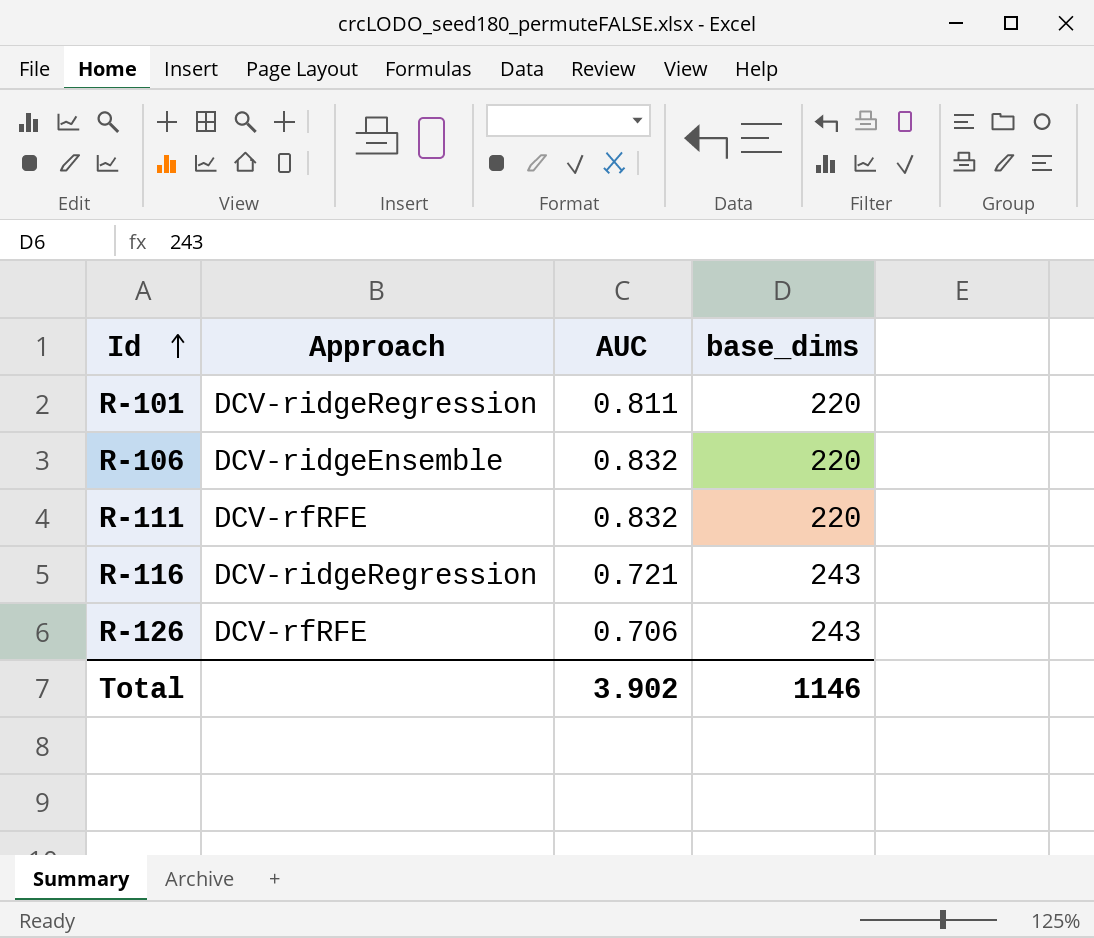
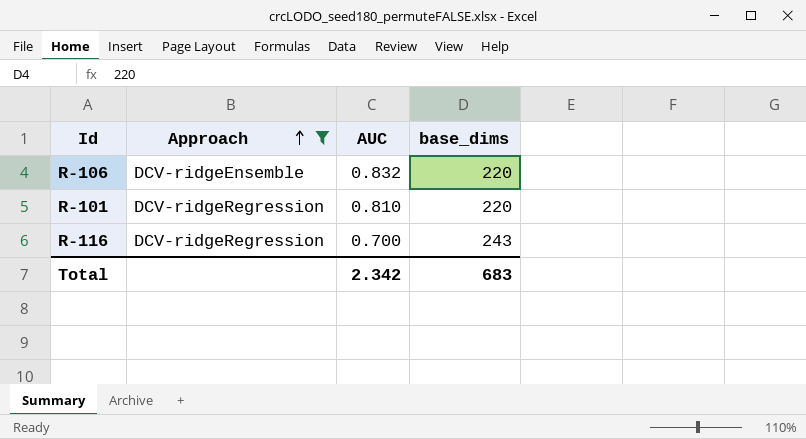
filter: none -> Approach != DCV-rfRFE
row order: Id ascending -> Approach ascending
R-101 | AUC: 0.811 -> 0.810
R-116 | AUC: 0.721 -> 0.700
Total | AUC: 3.902 -> 2.342
Total | base_dims: 1146 -> 683

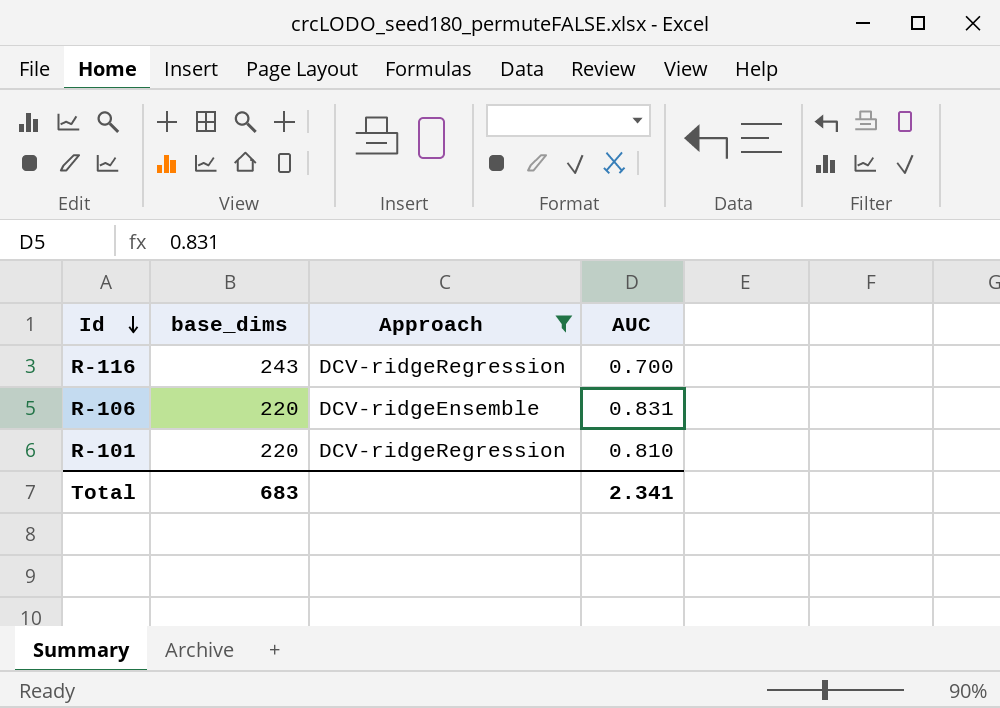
row order: Approach ascending -> Id descending
column base_dims | position: 4 -> 2
R-106 | AUC: 0.832 -> 0.831
Total | AUC: 2.342 -> 2.341

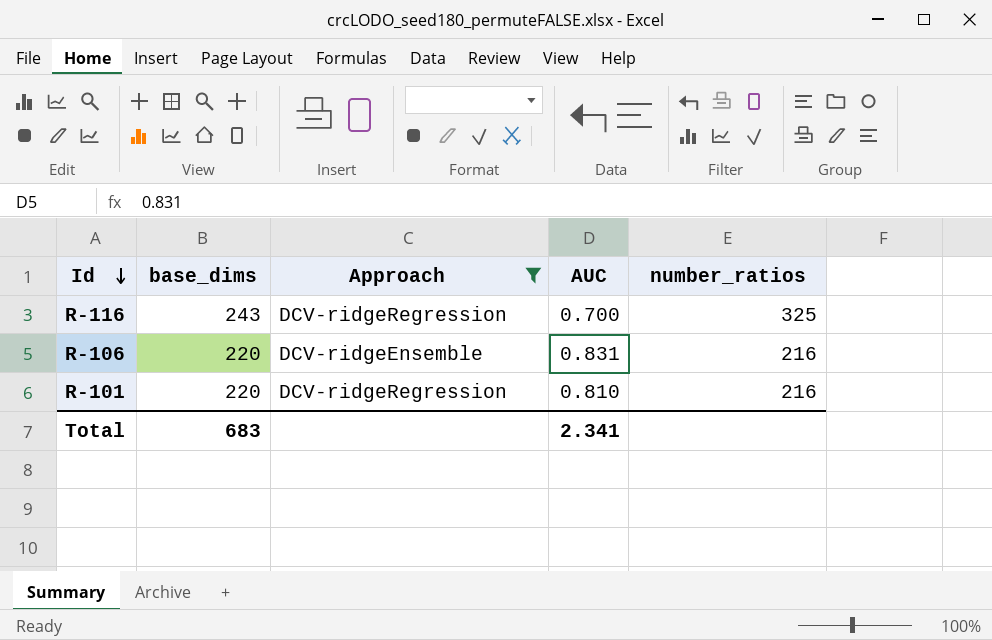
column number_ratios | position: none -> 5

